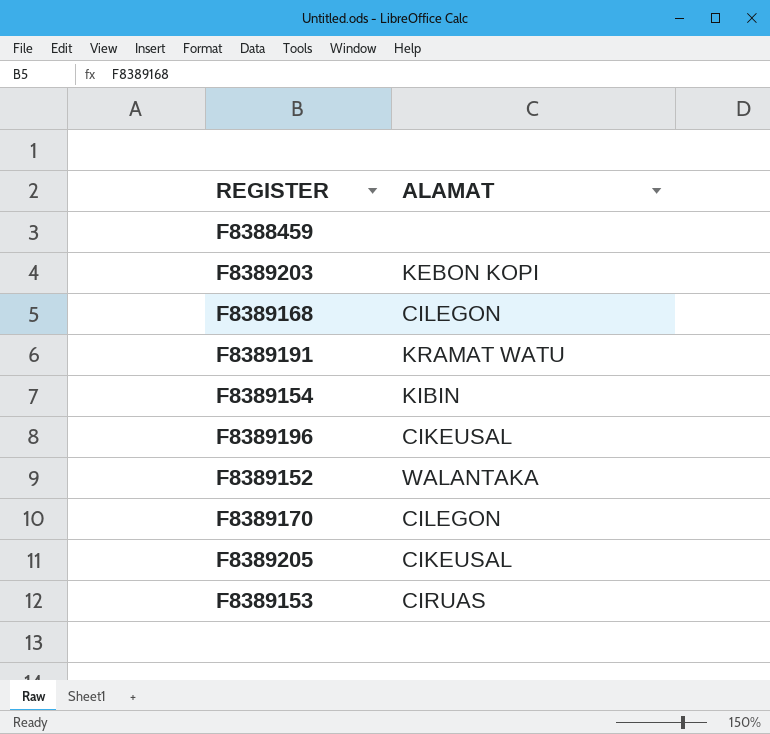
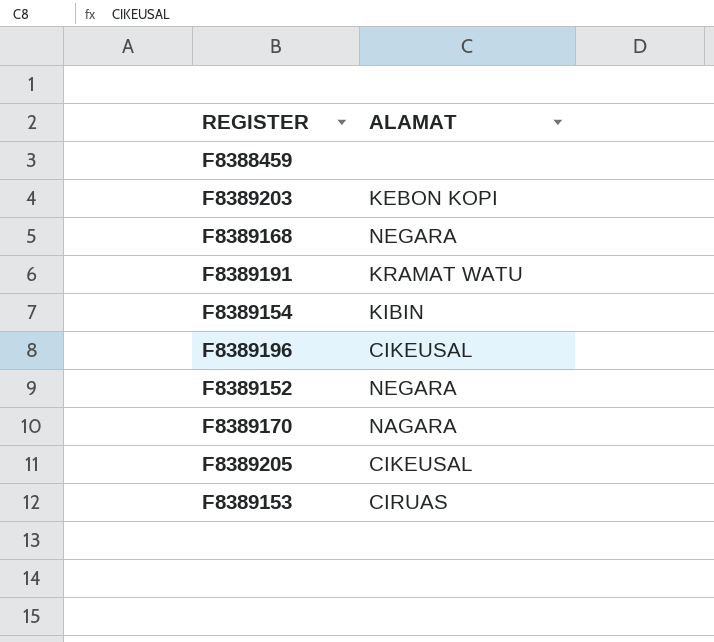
F8389168 | ALAMAT: CILEGON -> NEGARA
F8389152 | ALAMAT: WALANTAKA -> NEGARA
F8389170 | ALAMAT: CILEGON -> NAGARA

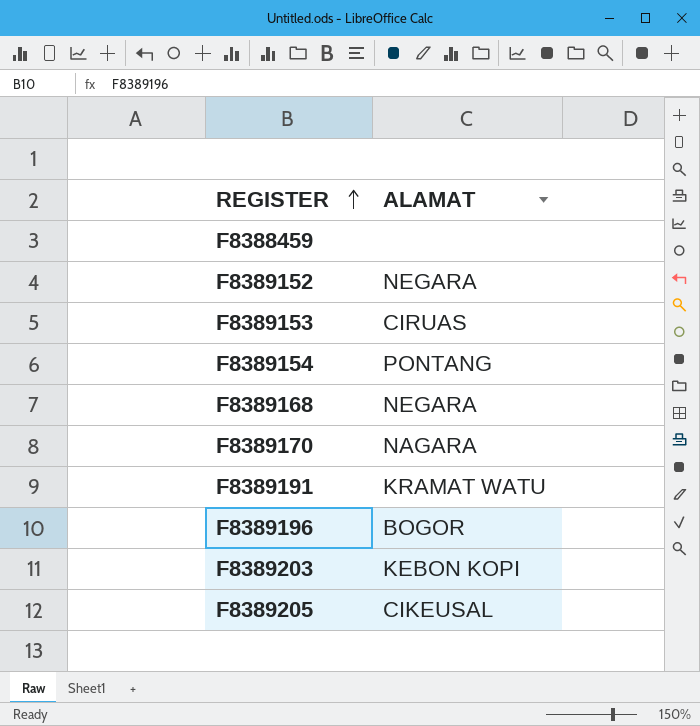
row order: none -> REGISTER ascending
F8389154 | ALAMAT: KIBIN -> PONTANG
F8389196 | ALAMAT: CIKEUSAL -> BOGOR

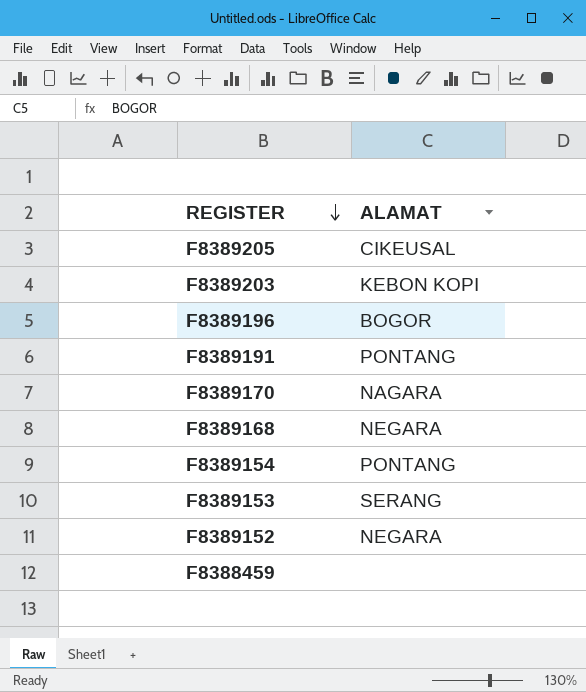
row order: REGISTER ascending -> REGISTER descending
F8389191 | ALAMAT: KRAMAT WATU -> PONTANG
F8389153 | ALAMAT: CIRUAS -> SERANG

